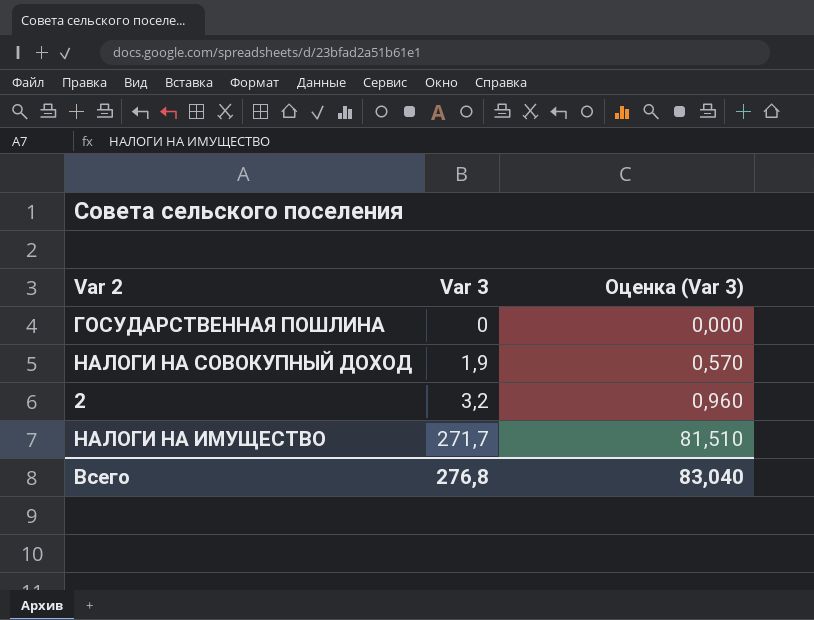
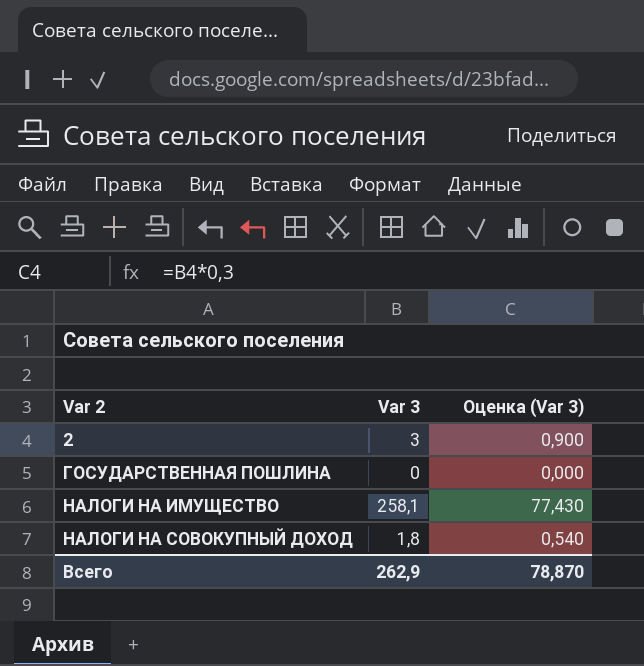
row order: Var 3 ascending -> Var 2 ascending
2 | Var 3: 3,2 -> 3
2 | Оценка (Var 3): 0,960 -> 0,900
НАЛОГИ НА ИМУЩЕСТВО | Var 3: 271,7 -> 258,1
НАЛОГИ НА ИМУЩЕСТВО | Оценка (Var 3): 81,510 -> 77,430
НАЛОГИ НА СОВОКУПНЫЙ ДОХОД | Var 3: 1,9 -> 1,8
НАЛОГИ НА СОВОКУПНЫЙ ДОХОД | Оценка (Var 3): 0,570 -> 0,540
Всего | Var 3: 276,8 -> 262,9
Всего | Оценка (Var 3): 83,040 -> 78,870

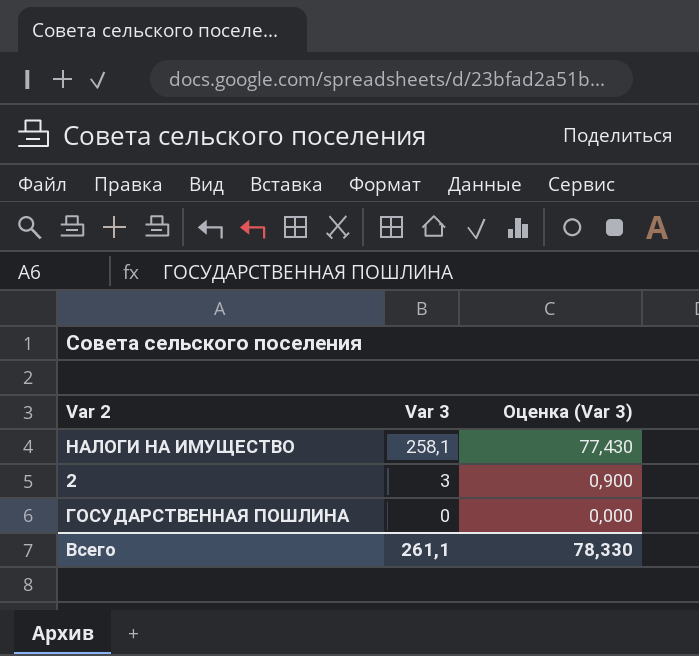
row order: Var 2 ascending -> Var 3 descending
row НАЛОГИ НА СОВОКУПНЫЙ ДОХОД: 1,8 | 0,540 -> none
Всего | Var 3: 262,9 -> 261,1
Всего | Оценка (Var 3): 78,870 -> 78,330

